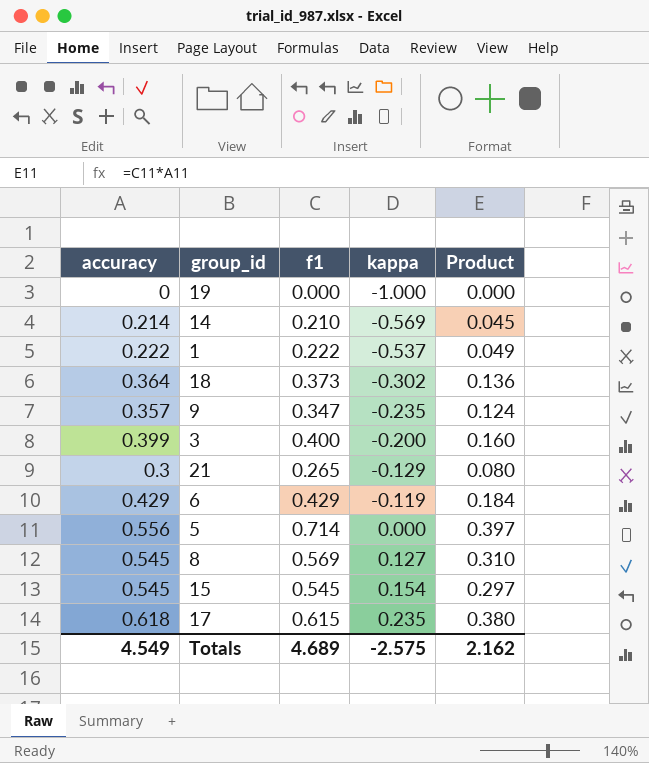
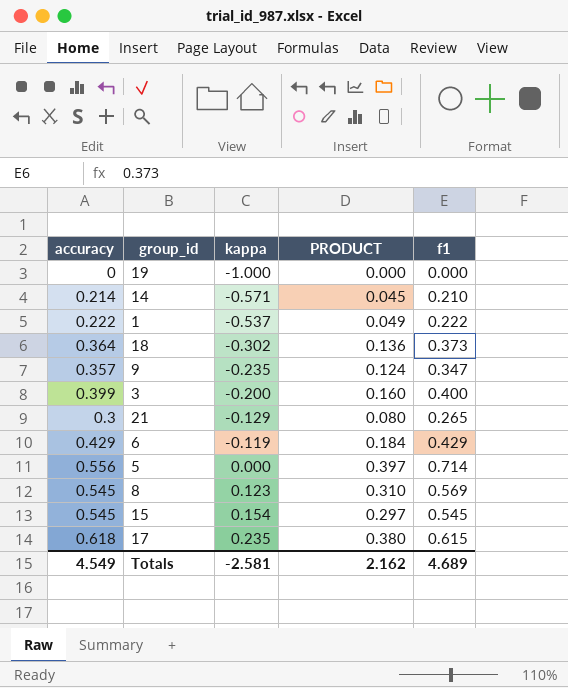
column name: Product -> PRODUCT
column f1 | position: 3 -> 5
14 | kappa: -0.569 -> -0.571
8 | kappa: 0.127 -> 0.123
Totals | kappa: -2.575 -> -2.581

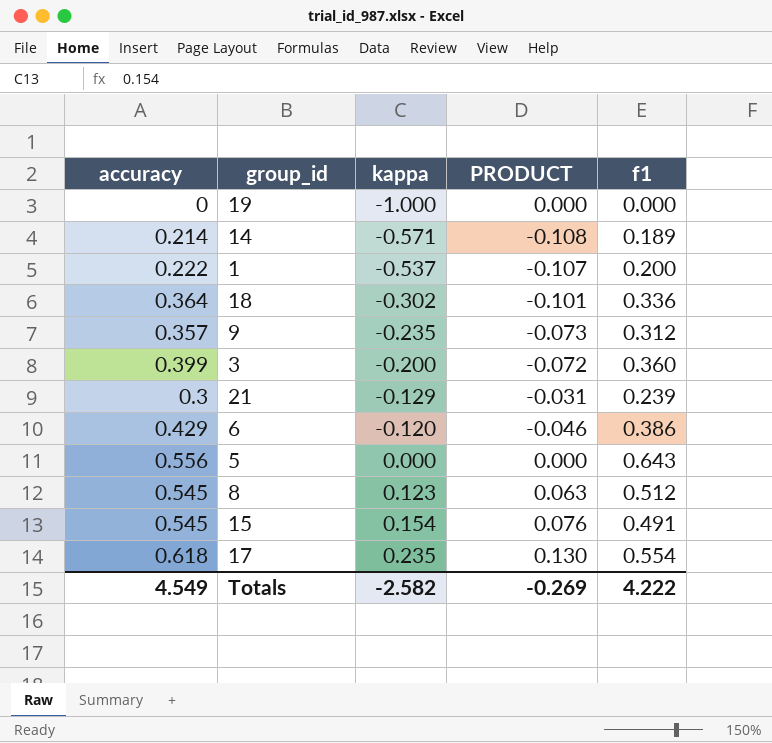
column PRODUCT | formula: [accuracy] * [f1] -> [kappa] * [f1]
14 | f1: 0.210 -> 0.189
1 | f1: 0.222 -> 0.200
18 | f1: 0.373 -> 0.336
9 | f1: 0.347 -> 0.312
3 | f1: 0.400 -> 0.360
21 | f1: 0.265 -> 0.239
6 | kappa: -0.119 -> -0.120
6 | f1: 0.429 -> 0.386
5 | f1: 0.714 -> 0.643
8 | f1: 0.569 -> 0.512
15 | f1: 0.545 -> 0.491
17 | f1: 0.615 -> 0.554
Totals | kappa: -2.581 -> -2.582
Totals | PRODUCT: 2.162 -> -0.269
Totals | f1: 4.689 -> 4.222

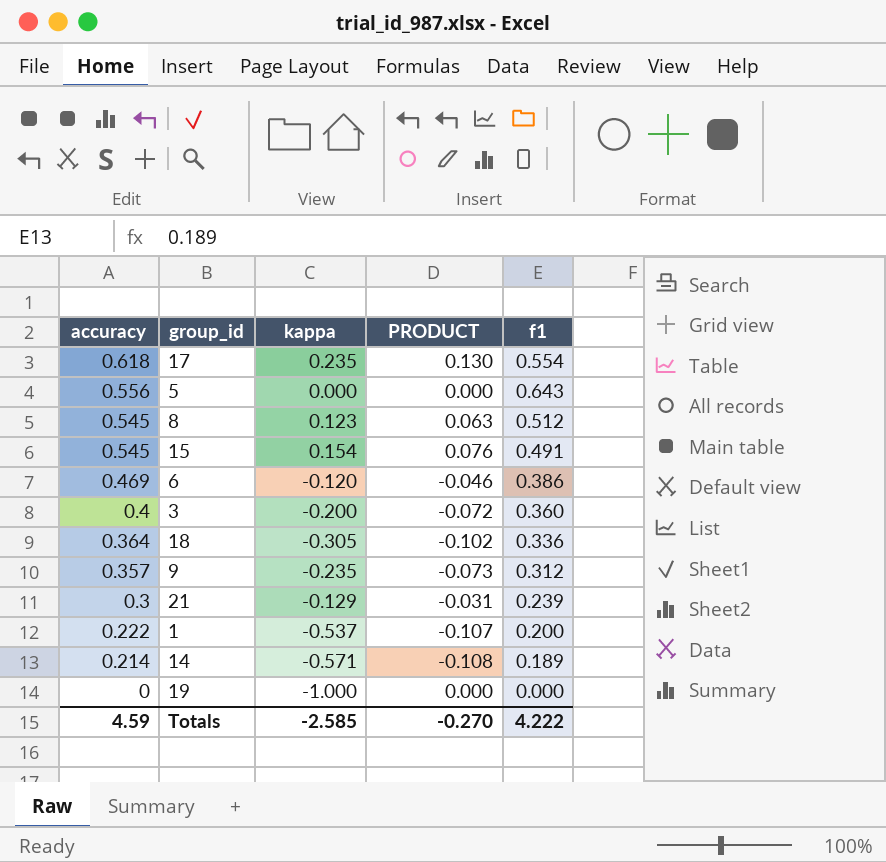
row order: kappa ascending -> accuracy descending
6 | accuracy: 0.429 -> 0.469
3 | accuracy: 0.399 -> 0.4
18 | kappa: -0.302 -> -0.305
18 | PRODUCT: -0.101 -> -0.102
Totals | accuracy: 4.549 -> 4.59
Totals | kappa: -2.582 -> -2.585
Totals | PRODUCT: -0.269 -> -0.270

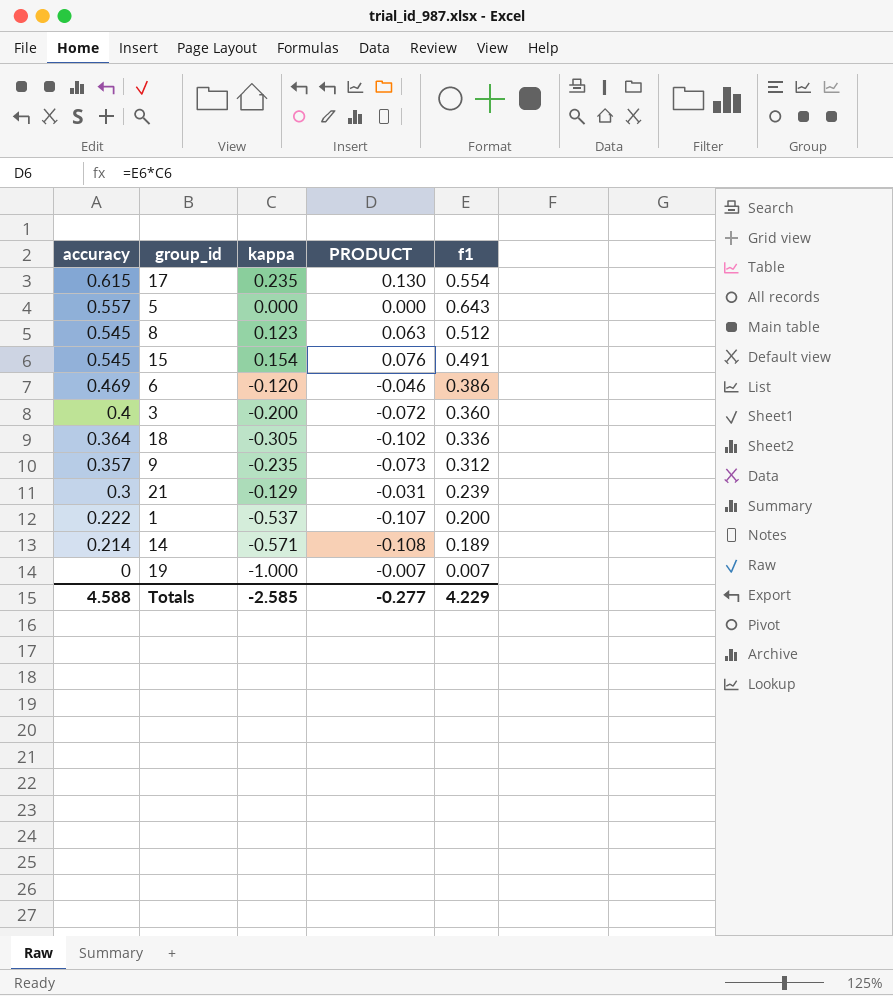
17 | accuracy: 0.618 -> 0.615
5 | accuracy: 0.556 -> 0.557
19 | PRODUCT: 0.000 -> -0.007
19 | f1: 0.000 -> 0.007
Totals | accuracy: 4.59 -> 4.588
Totals | PRODUCT: -0.270 -> -0.277
Totals | f1: 4.222 -> 4.229

